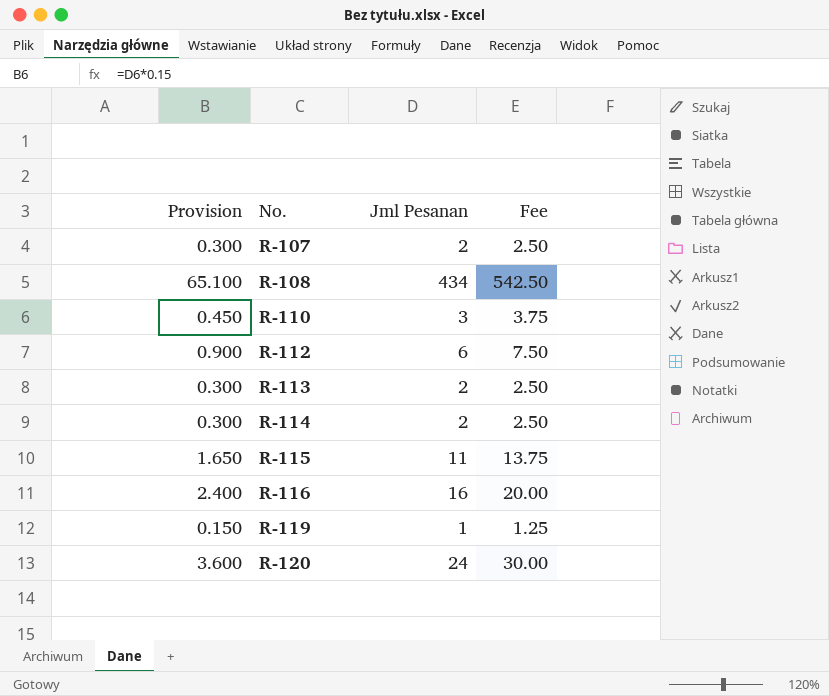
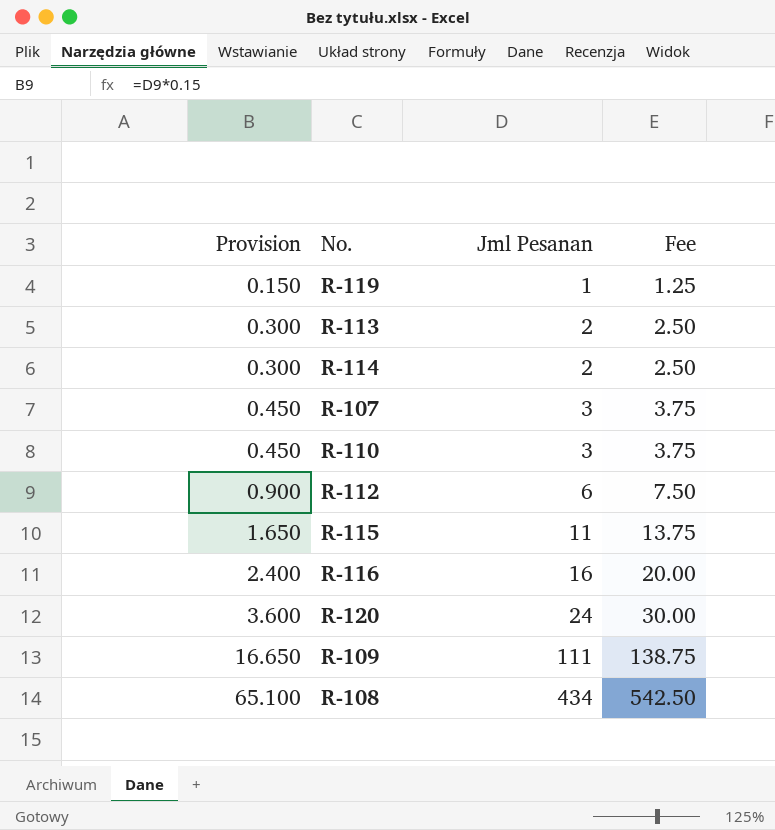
row order: No. ascending -> Provision ascending
R-107 | Provision: 0.300 -> 0.450
R-107 | Jml Pesanan: 2 -> 3
R-107 | Fee: 2.50 -> 3.75
row R-109: none -> 16.650 | 111 | 138.75

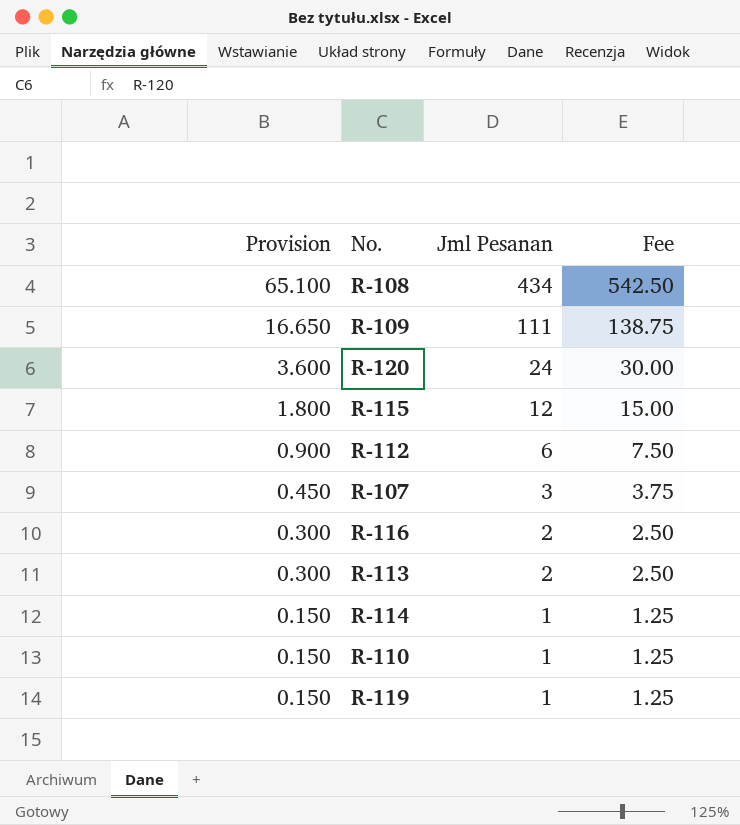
row order: Provision ascending -> Provision descending
R-115 | Provision: 1.650 -> 1.800
R-115 | Jml Pesanan: 11 -> 12
R-115 | Fee: 13.75 -> 15.00
R-116 | Provision: 2.400 -> 0.300
R-116 | Jml Pesanan: 16 -> 2
R-116 | Fee: 20.00 -> 2.50
R-114 | Provision: 0.300 -> 0.150
R-114 | Jml Pesanan: 2 -> 1
R-114 | Fee: 2.50 -> 1.25
R-110 | Provision: 0.450 -> 0.150
R-110 | Jml Pesanan: 3 -> 1
R-110 | Fee: 3.75 -> 1.25

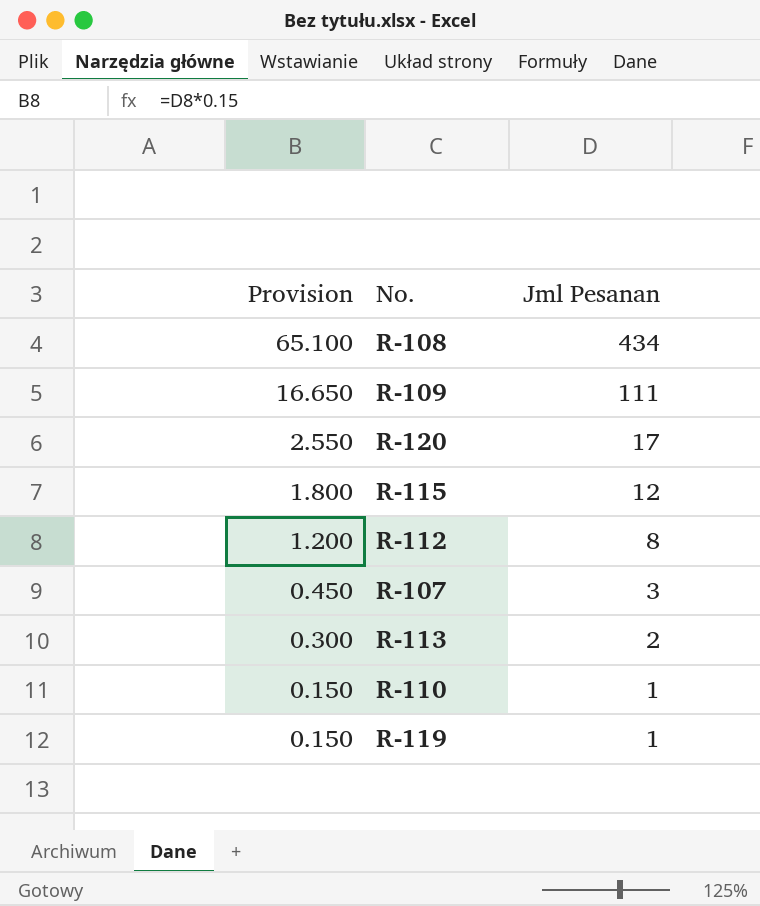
column Fee | formula: [Jml Pesanan] * 1.25 -> none
row R-116: 0.300 | 2 | 2.50 -> none
row R-114: 0.150 | 1 | 1.25 -> none
R-120 | Provision: 3.600 -> 2.550
R-120 | Jml Pesanan: 24 -> 17
R-112 | Provision: 0.900 -> 1.200
R-112 | Jml Pesanan: 6 -> 8

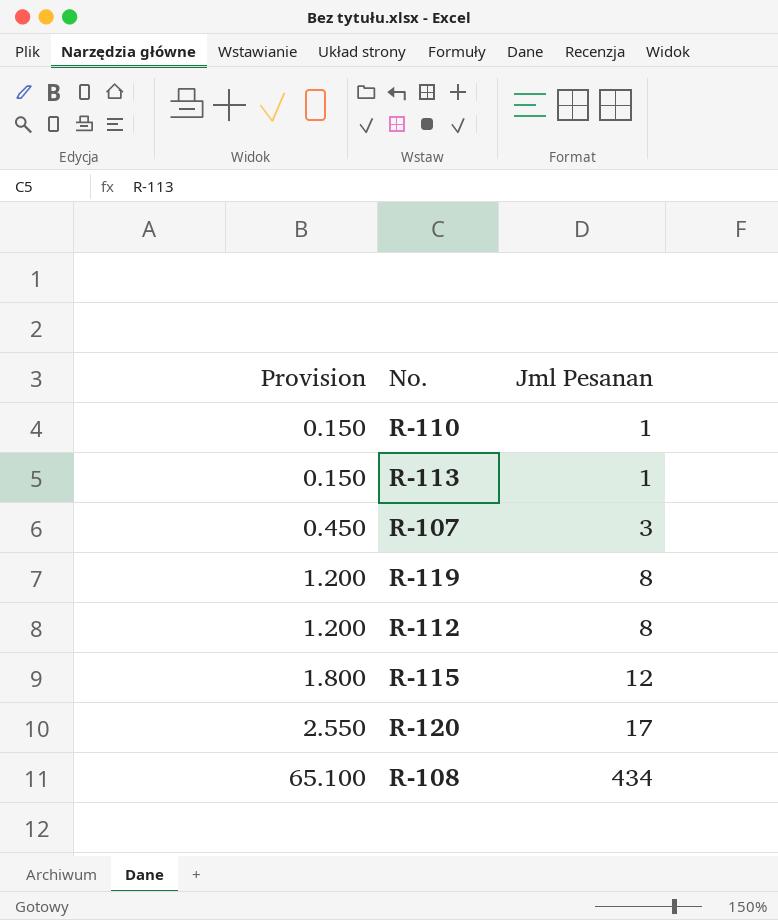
row order: Provision descending -> Provision ascending
row R-109: 16.650 | 111 -> none
R-113 | Provision: 0.300 -> 0.150
R-113 | Jml Pesanan: 2 -> 1
R-119 | Provision: 0.150 -> 1.200
R-119 | Jml Pesanan: 1 -> 8

